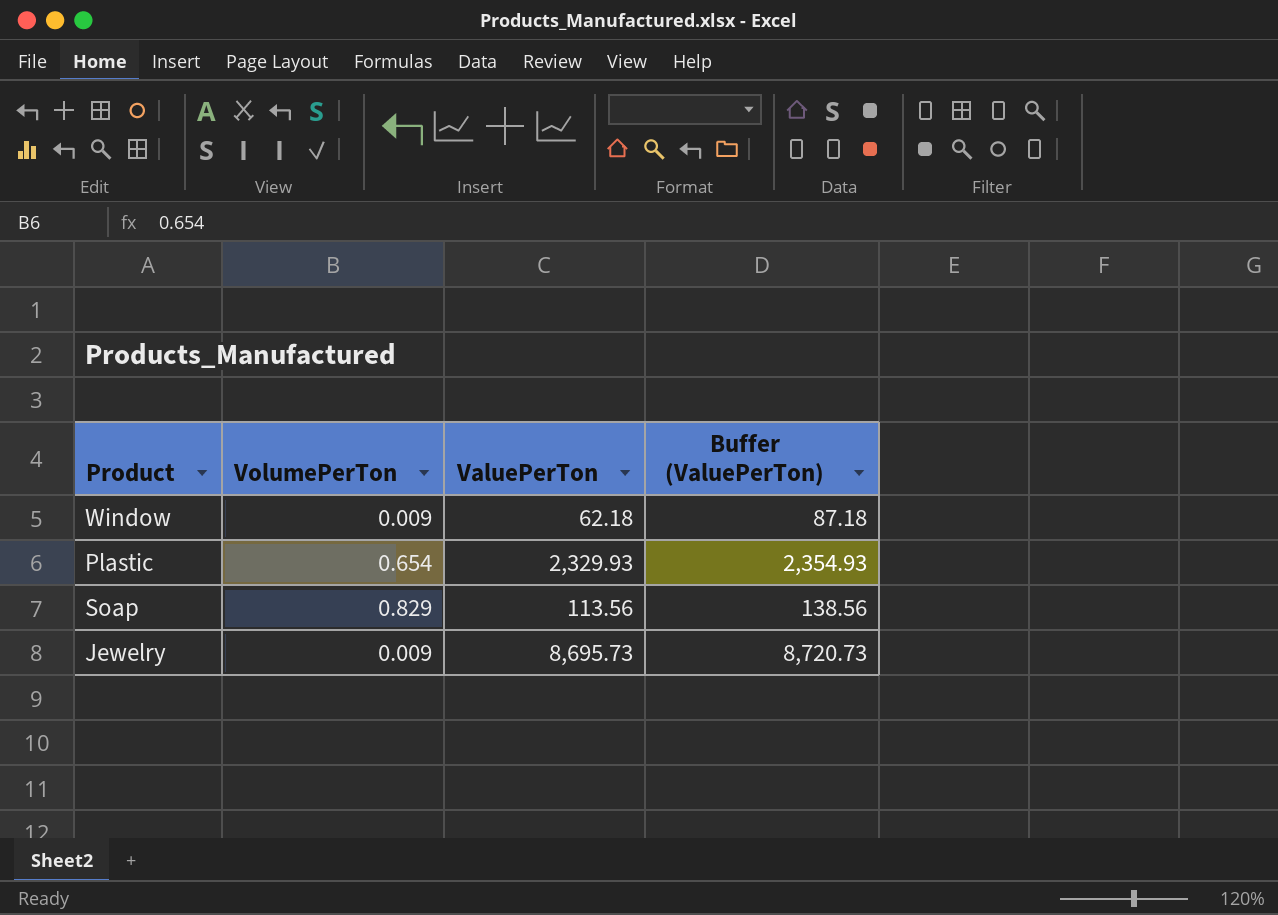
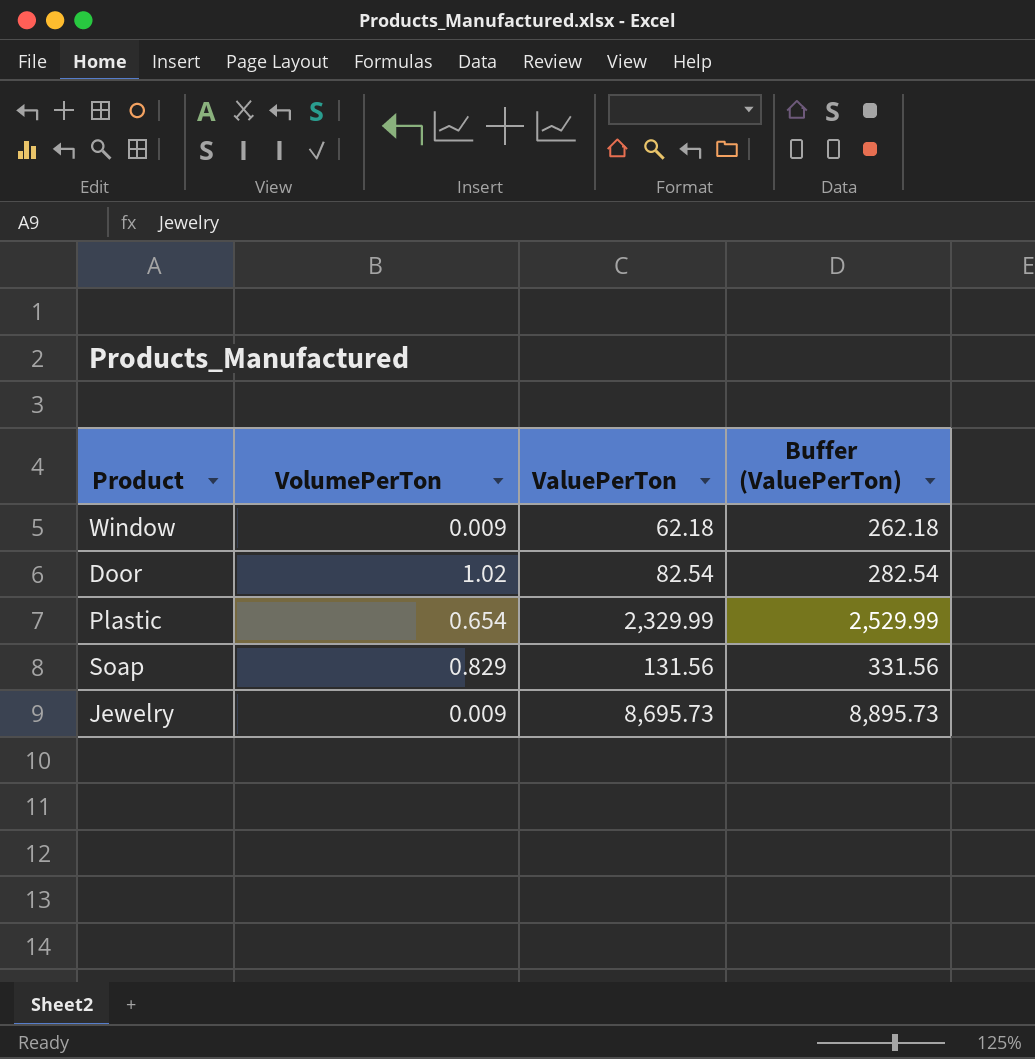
column Buffer (ValuePerTon) | formula: [ValuePerTon] + 25 -> [ValuePerTon] + 200
row Door: none -> 1.02 | 82.54 | 282.54
Plastic | ValuePerTon: 2,329.93 -> 2,329.99
Soap | ValuePerTon: 113.56 -> 131.56

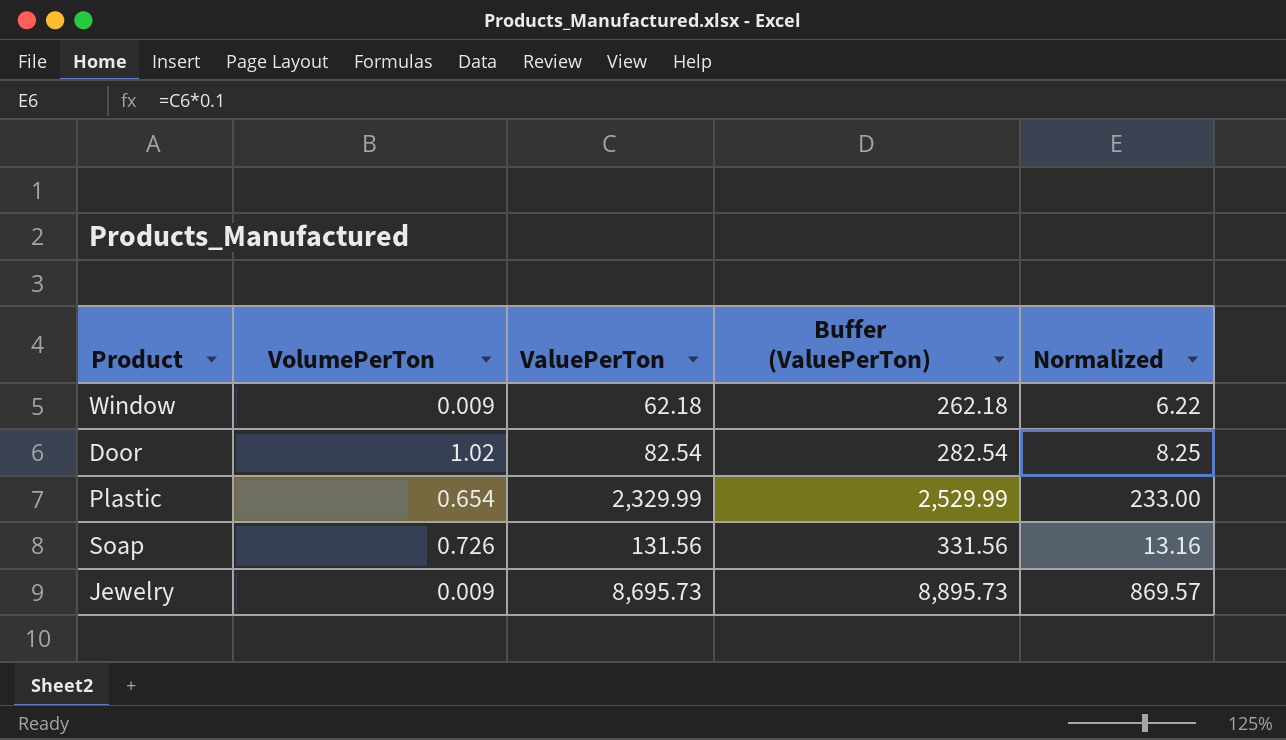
column Normalized | formula: none -> [ValuePerTon] * 0.1
Soap | VolumePerTon: 0.829 -> 0.726

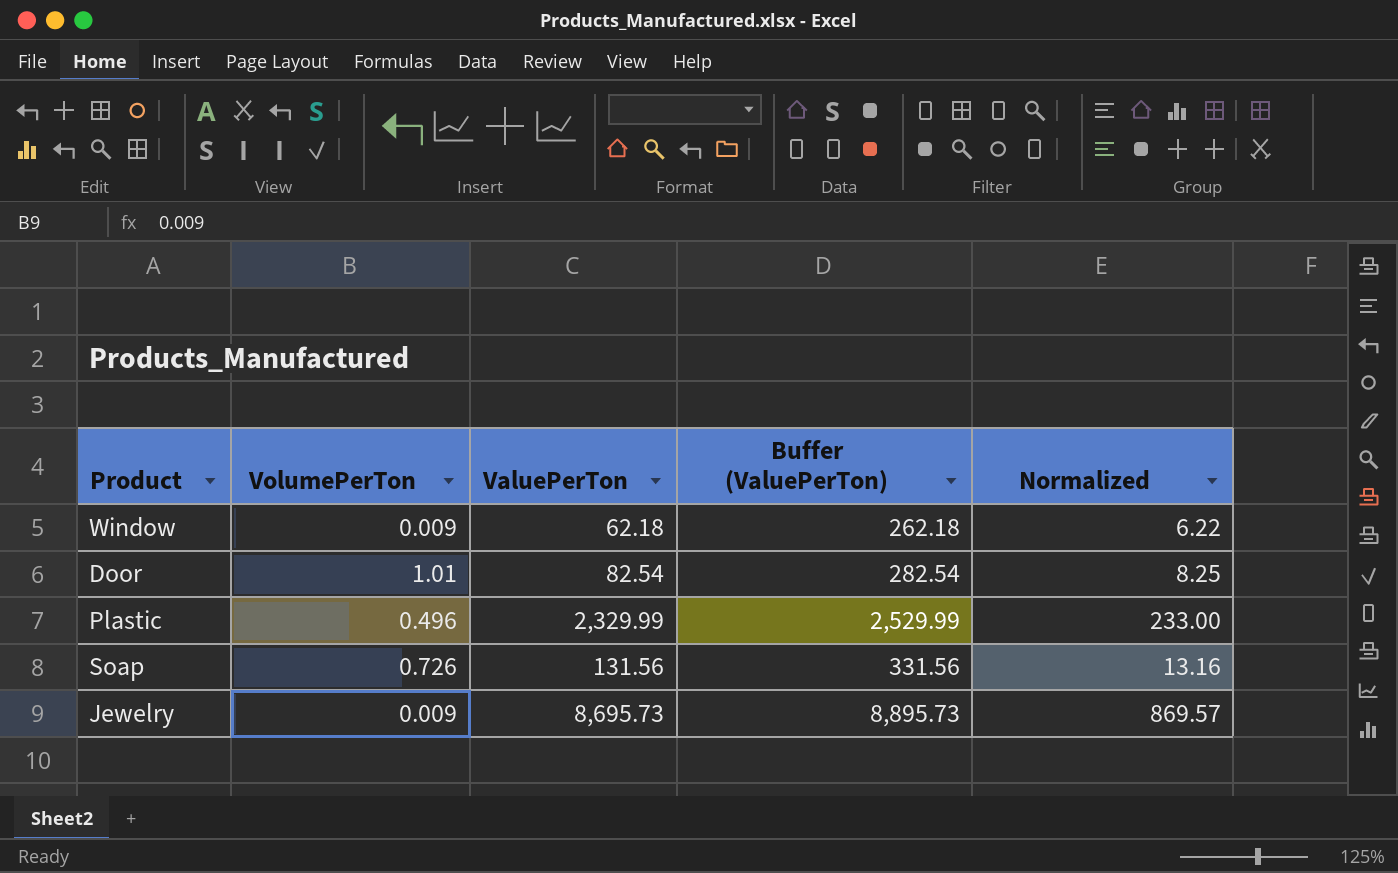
Door | VolumePerTon: 1.02 -> 1.01
Plastic | VolumePerTon: 0.654 -> 0.496

